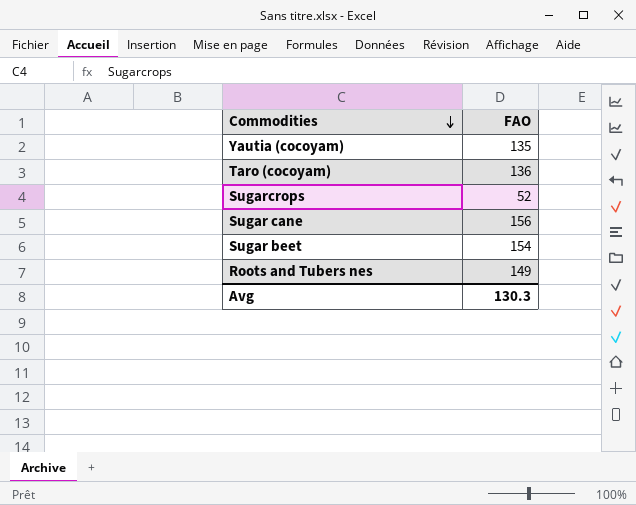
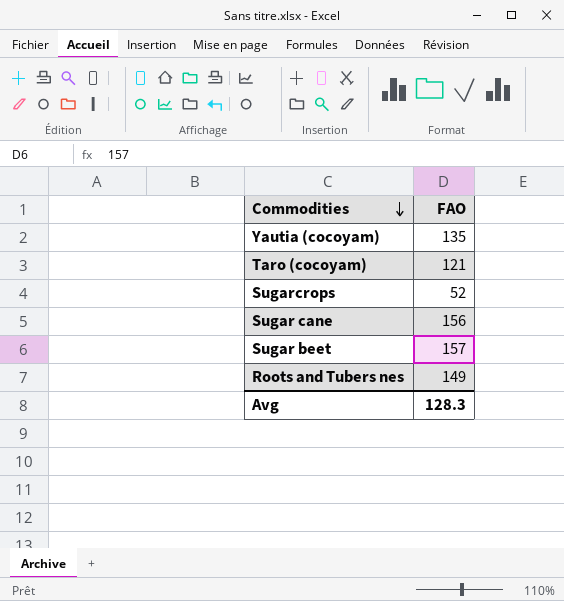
Taro (cocoyam) | FAO: 136 -> 121
Sugar beet | FAO: 154 -> 157
Avg | FAO: 130.3 -> 128.3

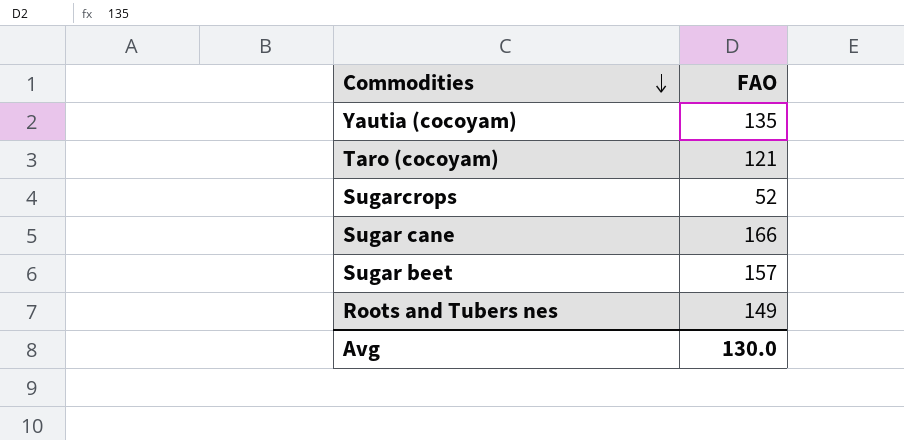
Sugar cane | FAO: 156 -> 166
Avg | FAO: 128.3 -> 130.0

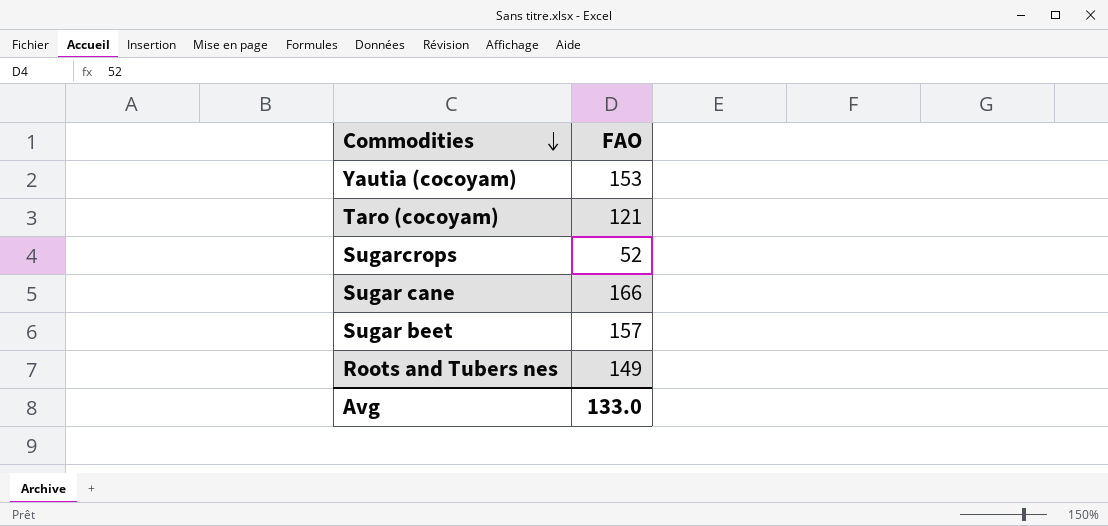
Yautia (cocoyam) | FAO: 135 -> 153
Avg | FAO: 130.0 -> 133.0

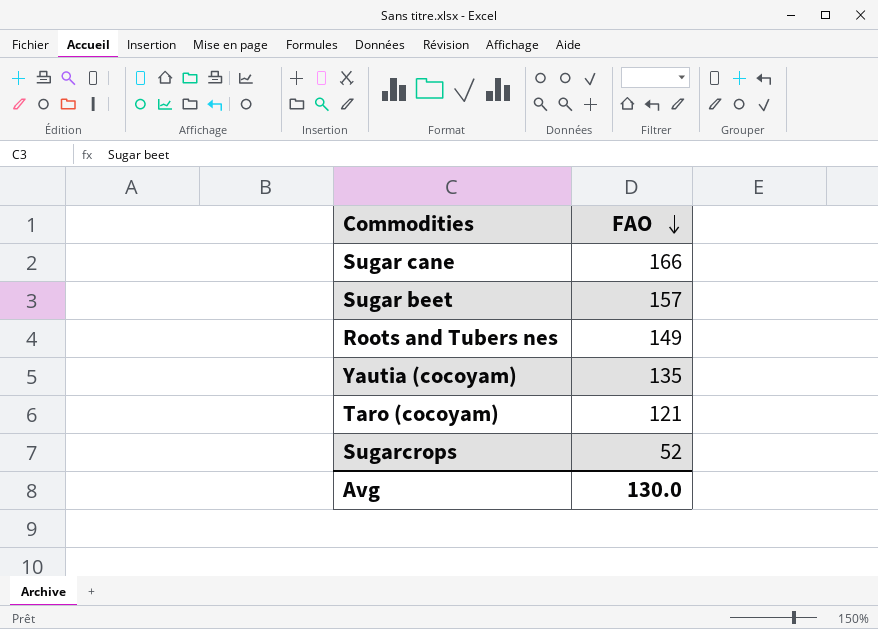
row order: Commodities descending -> FAO descending
Yautia (cocoyam) | FAO: 153 -> 135
Avg | FAO: 133.0 -> 130.0

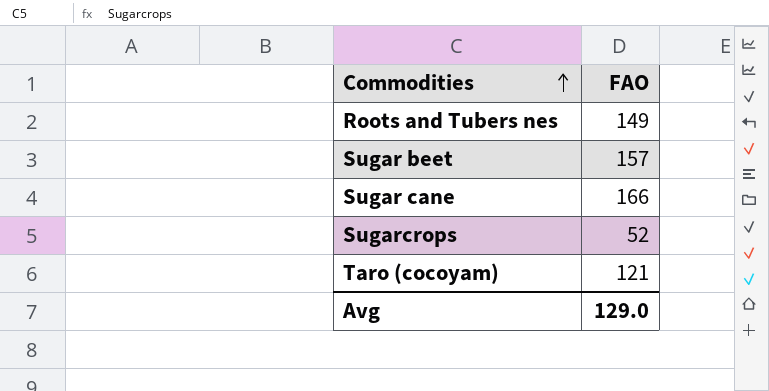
row order: FAO descending -> Commodities ascending
row Yautia (cocoyam): 135 -> none
Avg | FAO: 130.0 -> 129.0

